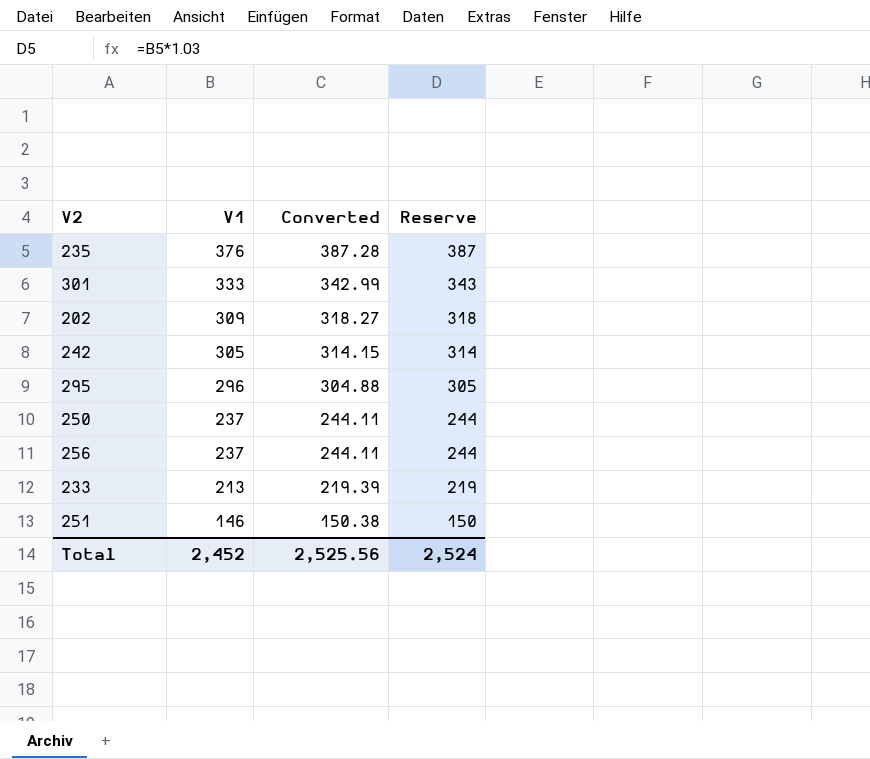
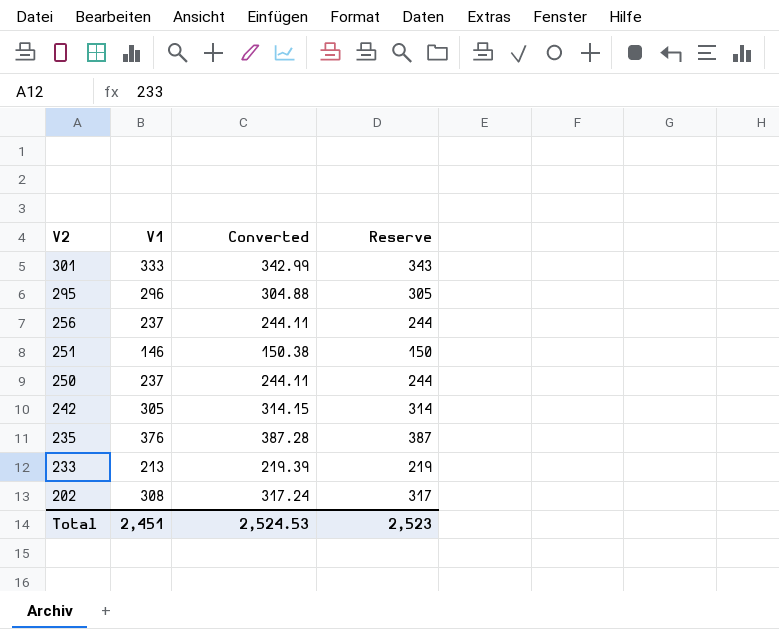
row order: V1 descending -> V2 descending
202 | V1: 309 -> 308
202 | Converted: 318.27 -> 317.24
202 | Reserve: 318 -> 317
Total | V1: 2,452 -> 2,451
Total | Converted: 2,525.56 -> 2,524.53
Total | Reserve: 2,524 -> 2,523

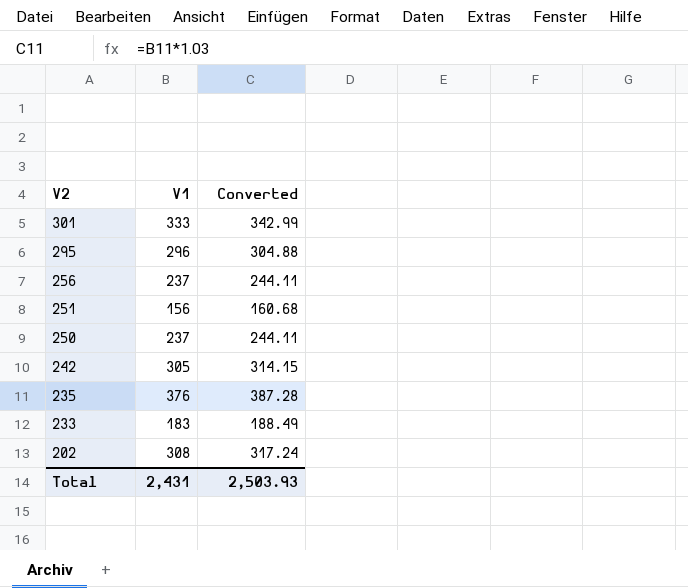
column Reserve | formula: [V1] * 1.03 -> none
251 | V1: 146 -> 156
251 | Converted: 150.38 -> 160.68
233 | V1: 213 -> 183
233 | Converted: 219.39 -> 188.49
Total | V1: 2,451 -> 2,431
Total | Converted: 2,524.53 -> 2,503.93

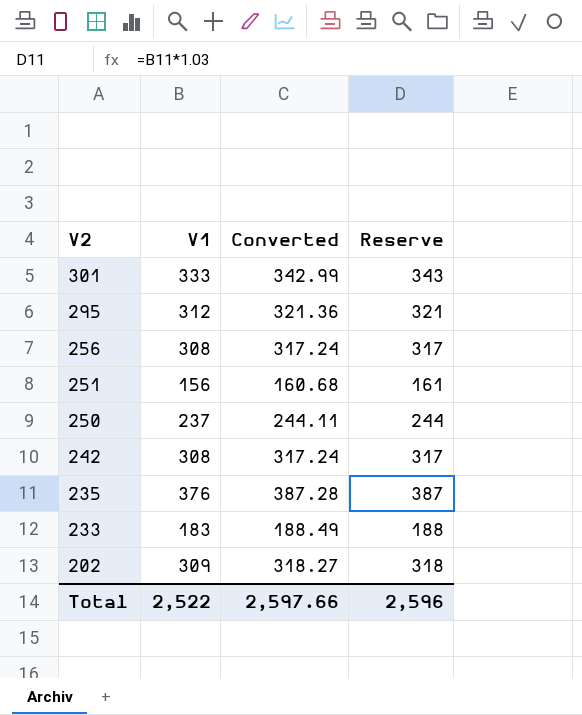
column Reserve | formula: none -> [V1] * 1.03
295 | V1: 296 -> 312
295 | Converted: 304.88 -> 321.36
256 | V1: 237 -> 308
256 | Converted: 244.11 -> 317.24
242 | V1: 305 -> 308
242 | Converted: 314.15 -> 317.24
202 | V1: 308 -> 309
202 | Converted: 317.24 -> 318.27
Total | V1: 2,431 -> 2,522
Total | Converted: 2,503.93 -> 2,597.66

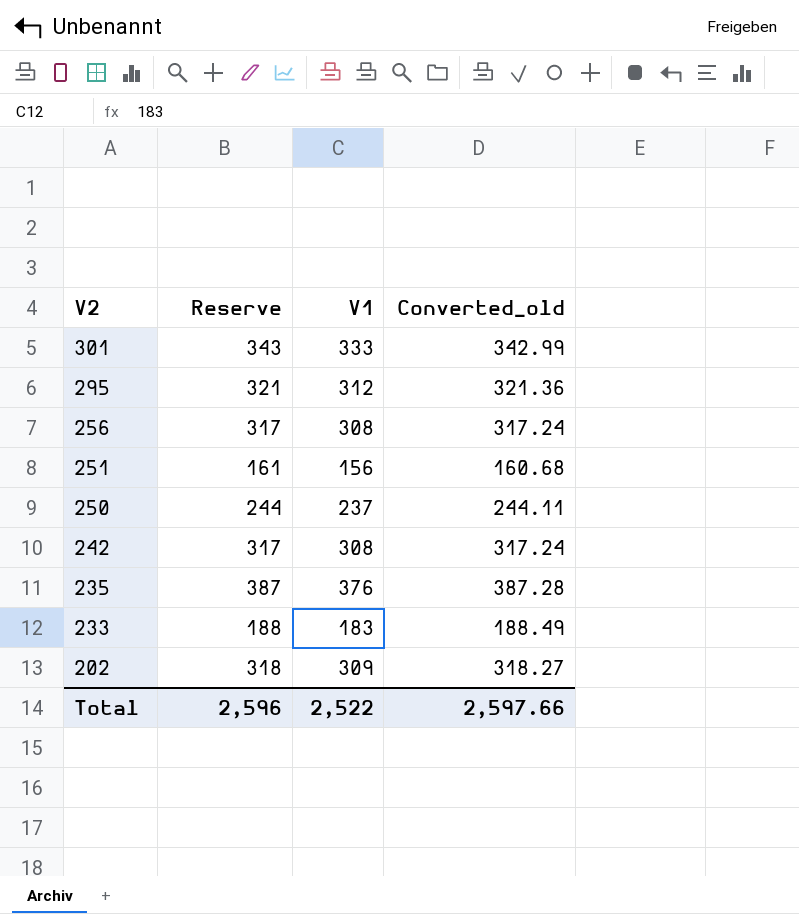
column Reserve | position: 4 -> 2
column name: Converted -> Converted_old

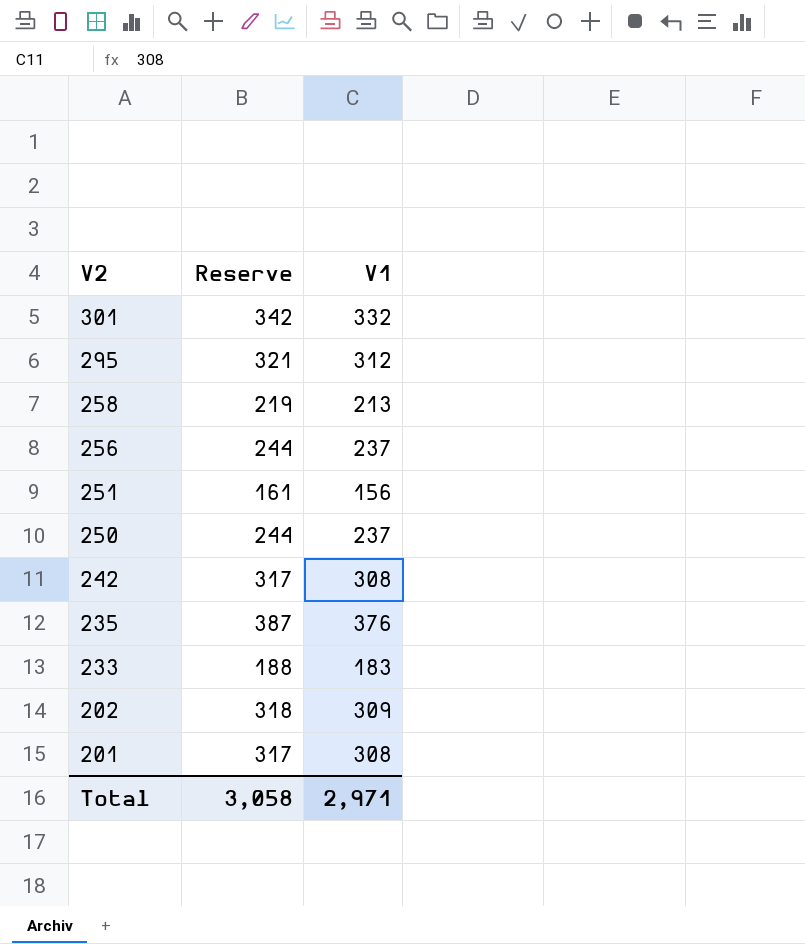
column Converted_old | formula: [V1] * 1.03 -> none
301 | Reserve: 343 -> 342
301 | V1: 333 -> 332
row 258: none -> 219 | 213
256 | Reserve: 317 -> 244
256 | V1: 308 -> 237
row 201: none -> 317 | 308
Total | Reserve: 2,596 -> 3,058
Total | V1: 2,522 -> 2,971

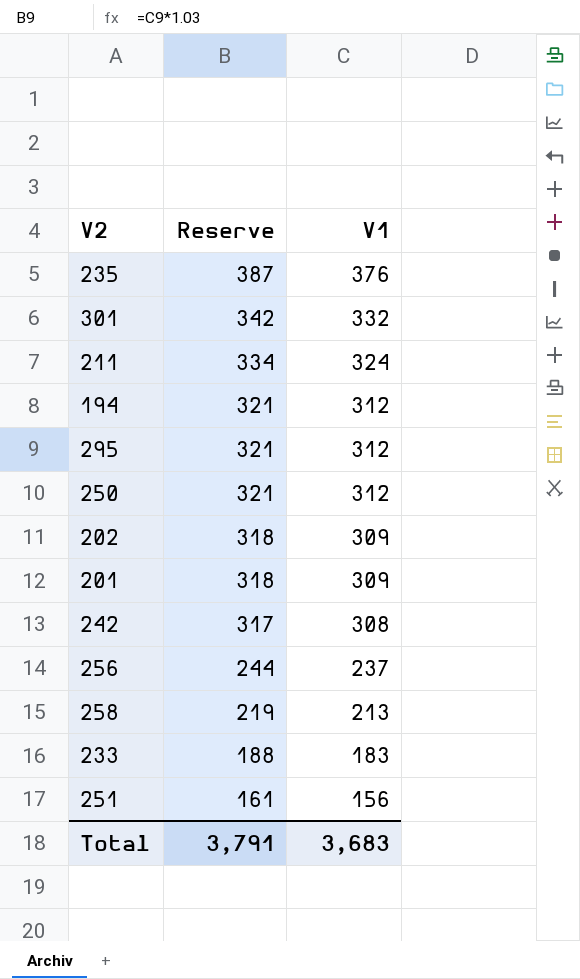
row order: V2 descending -> Reserve descending
row 211: none -> 334 | 324
row 194: none -> 321 | 312
250 | Reserve: 244 -> 321
250 | V1: 237 -> 312
201 | Reserve: 317 -> 318
201 | V1: 308 -> 309
Total | Reserve: 3,058 -> 3,791
Total | V1: 2,971 -> 3,683

